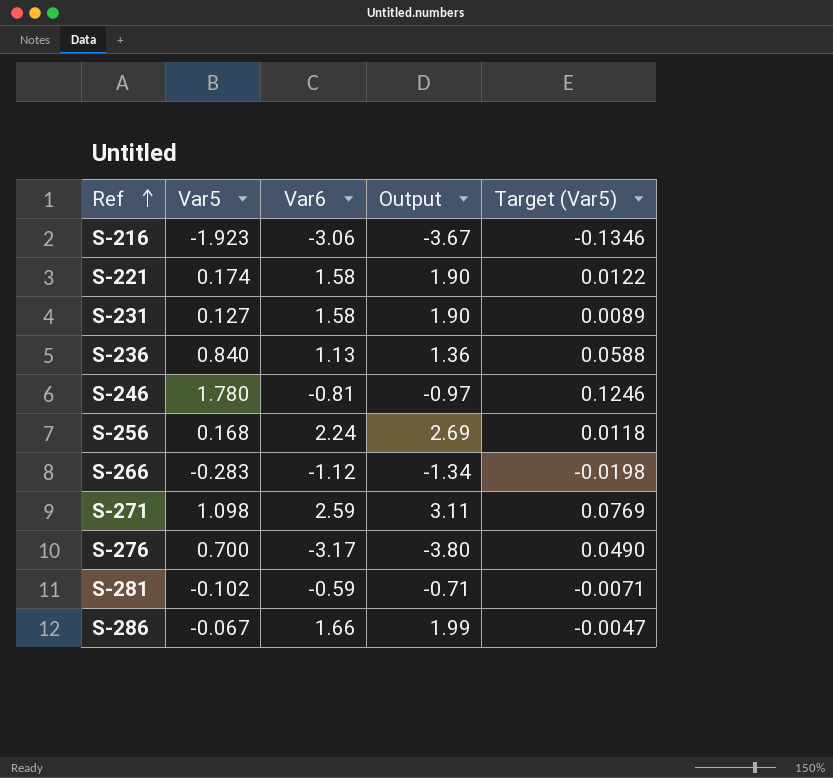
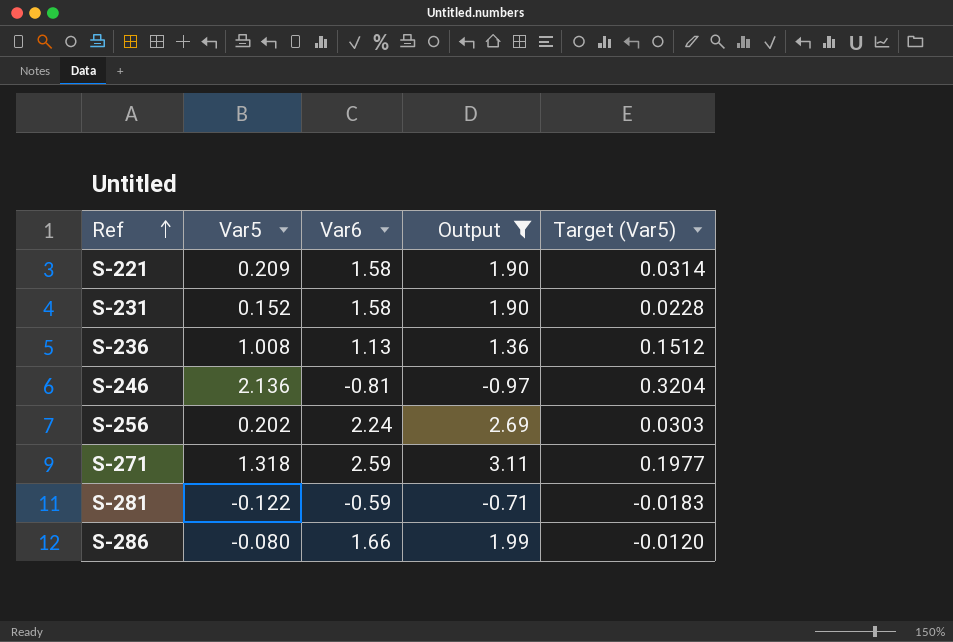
filter: none -> Output >= -0.97
column Target (Var5) | formula: [Var5] * 0.07 -> [Var5] * 0.15
S-221 | Var5: 0.174 -> 0.209
S-231 | Var5: 0.127 -> 0.152
S-236 | Var5: 0.840 -> 1.008
S-246 | Var5: 1.780 -> 2.136
S-256 | Var5: 0.168 -> 0.202
S-271 | Var5: 1.098 -> 1.318
S-281 | Var5: -0.102 -> -0.122
S-286 | Var5: -0.067 -> -0.080

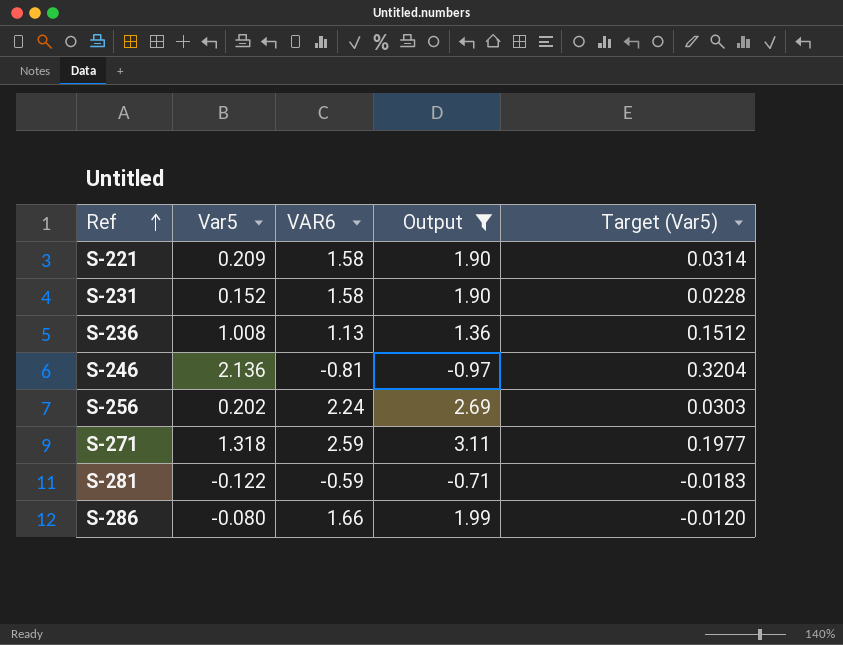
column name: Var6 -> VAR6

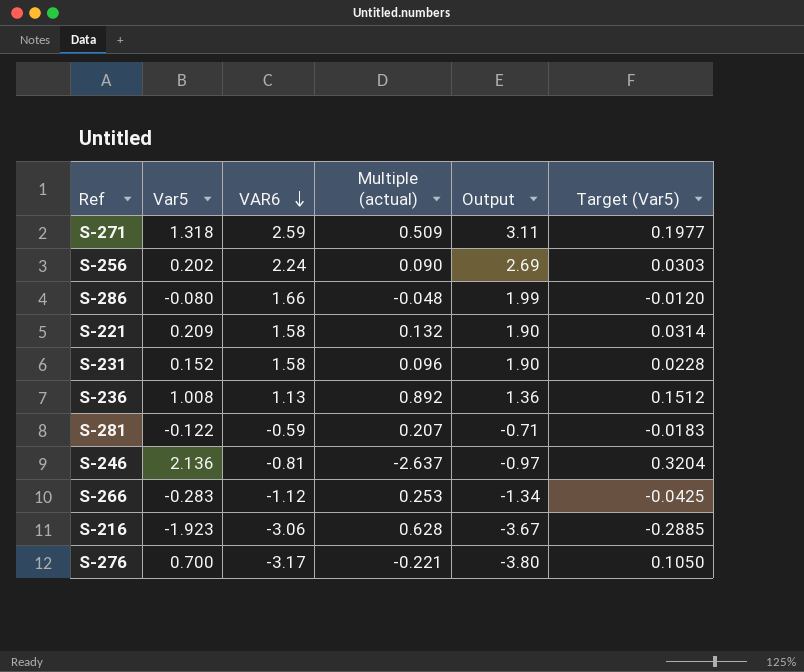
filter: Output >= -0.97 -> none
row order: Ref ascending -> VAR6 descending
column Multiple (actual) | formula: none -> [Var5] / [VAR6]

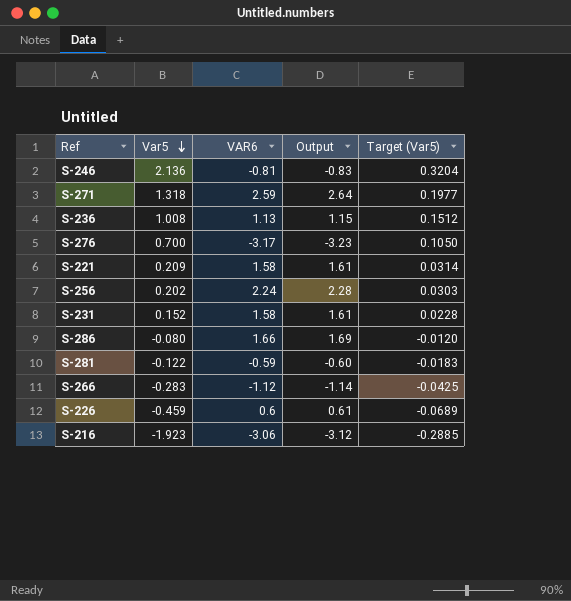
row order: VAR6 descending -> Var5 descending
column Multiple (actual) | formula: [Var5] / [VAR6] -> none
column Output | formula: [VAR6] * 1.2 -> [VAR6] * 1.02
row S-226: none -> -0.459 | 0.6 | 0.61 | -0.0689

